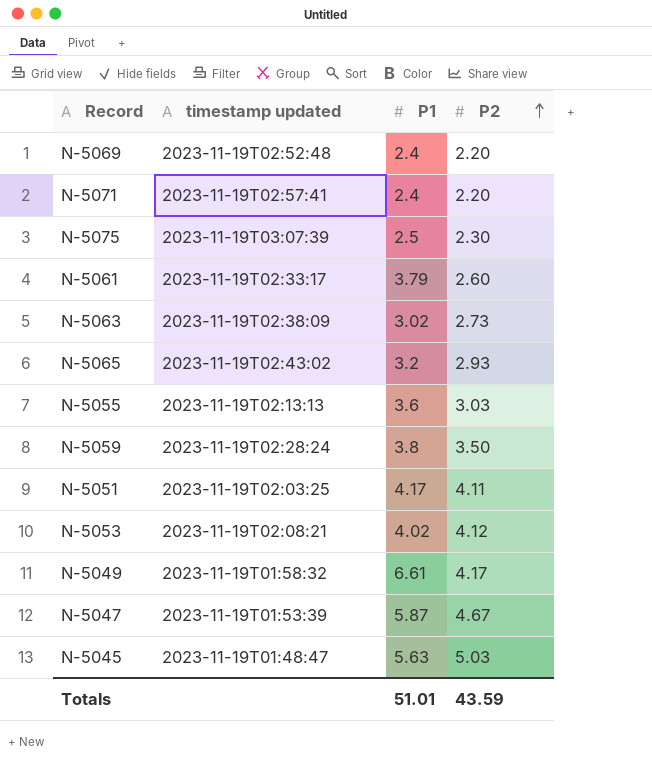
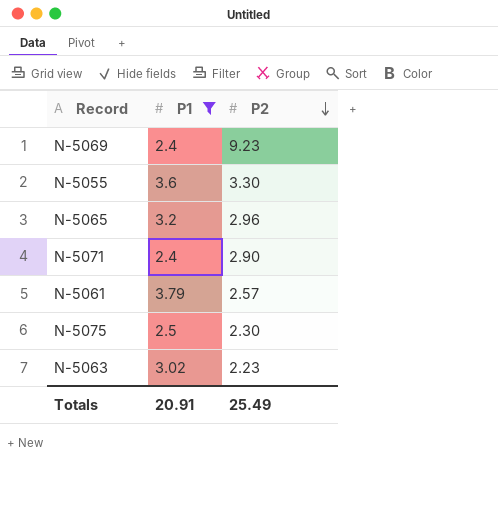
filter: none -> P1 <= 3.79
row order: P2 ascending -> P2 descending
column timestamp updated | position: 2 -> none
N-5069 | P2: 2.20 -> 9.23
N-5055 | P2: 3.03 -> 3.30
N-5065 | P2: 2.93 -> 2.96
N-5071 | P2: 2.20 -> 2.90
N-5061 | P2: 2.60 -> 2.57
N-5063 | P2: 2.73 -> 2.23
Totals | P1: 51.01 -> 20.91
Totals | P2: 43.59 -> 25.49

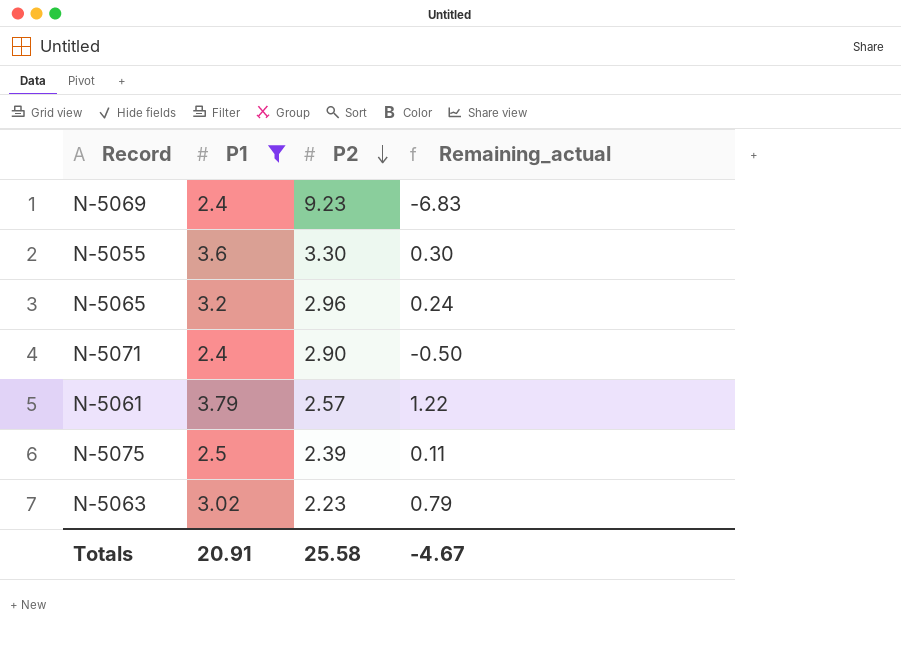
column Remaining_actual | formula: none -> [P1] - [P2]
N-5075 | P2: 2.30 -> 2.39
Totals | P2: 25.49 -> 25.58

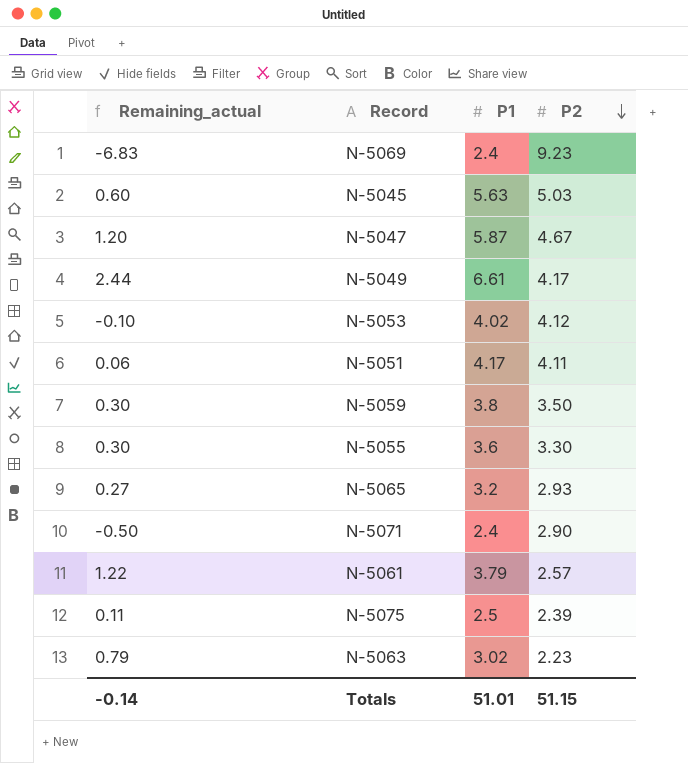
filter: P1 <= 3.79 -> none
column Remaining_actual | position: 4 -> 1
N-5065 | Remaining_actual: 0.24 -> 0.27
N-5065 | P2: 2.96 -> 2.93
Totals | Remaining_actual: -4.67 -> -0.14
Totals | P1: 20.91 -> 51.01
Totals | P2: 25.58 -> 51.15

